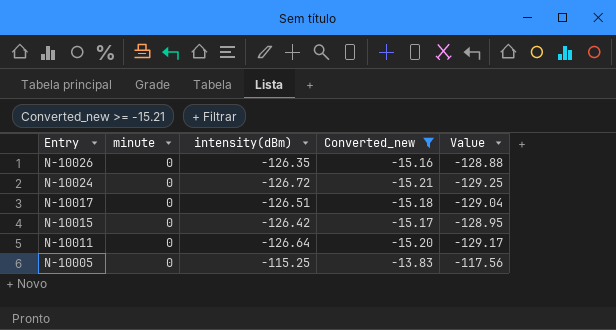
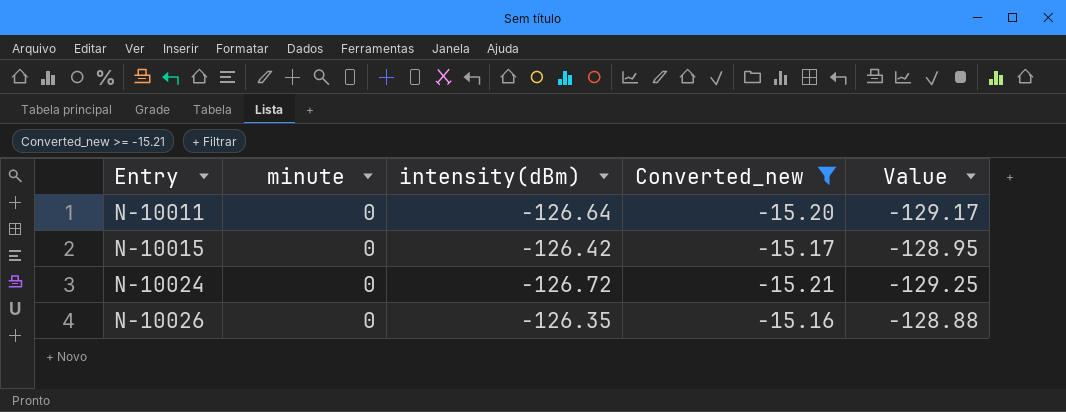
row order: Entry descending -> Entry ascending
row N-10017: 0 | -126.51 | -15.18 | -129.04 -> none
row N-10005: 0 | -115.25 | -13.83 | -117.56 -> none

